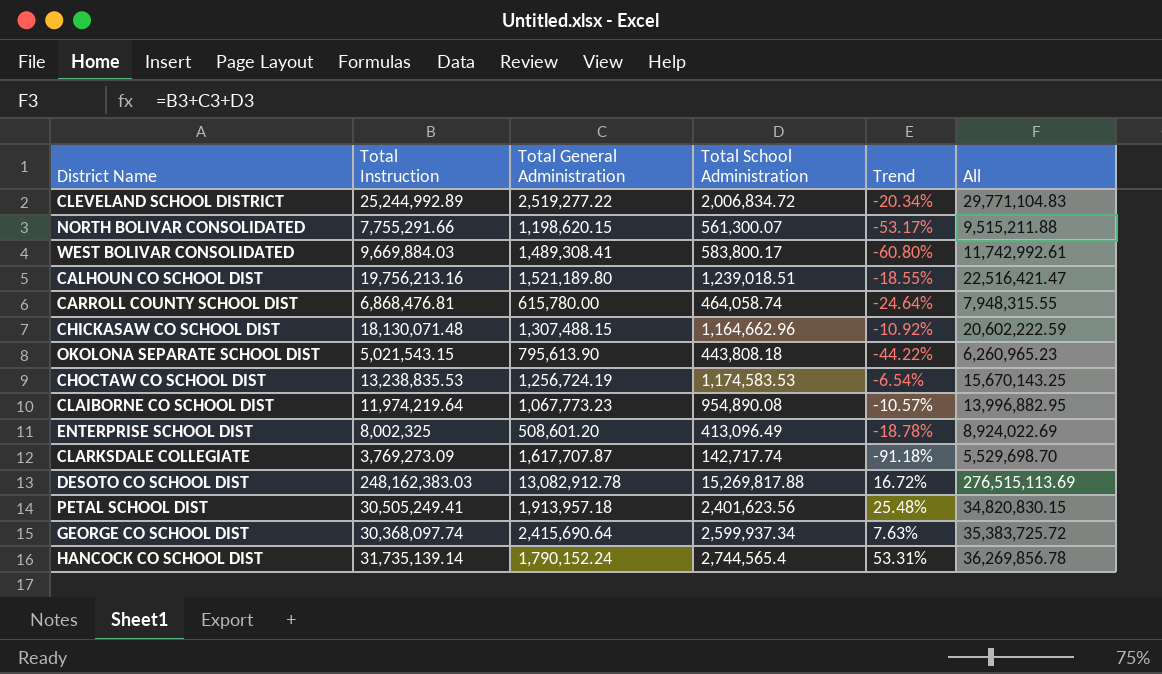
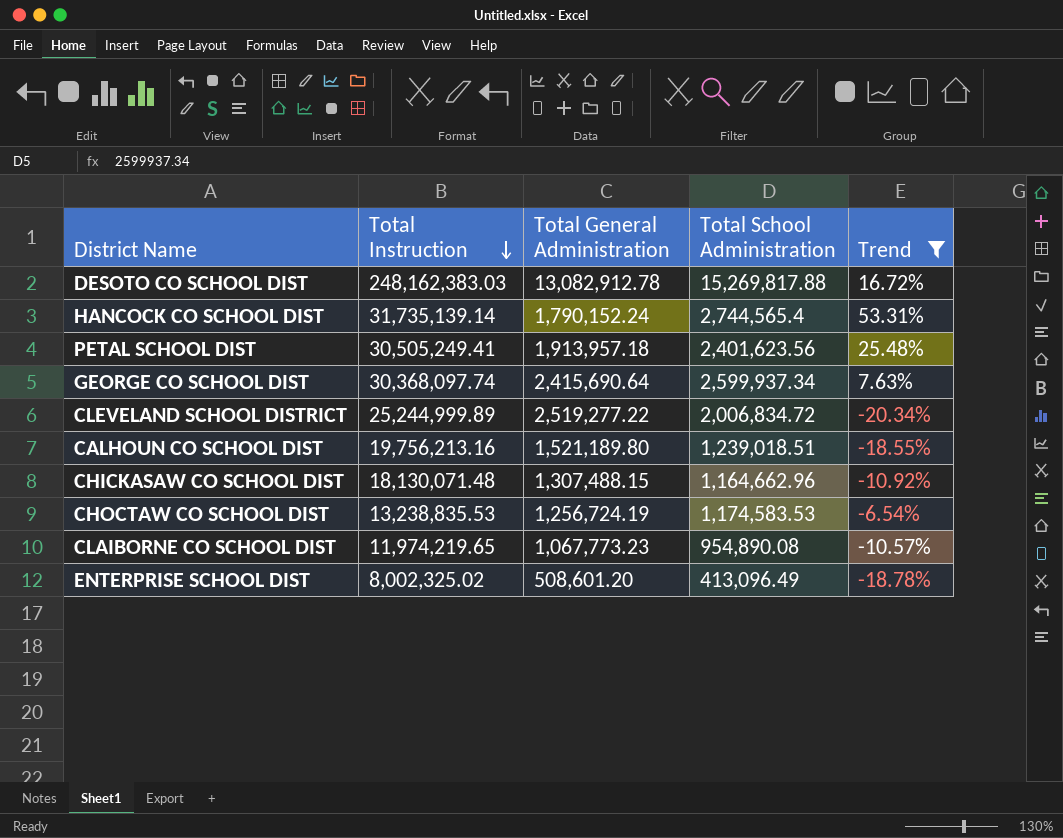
filter: none -> Trend >= -20.34%
row order: none -> Total Instruction descending
column All | formula: [Total Instruction] + [Total General Administration] + [Total School Administration] -> none
CLEVELAND SCHOOL DISTRICT | Total Instruction: 25,244,992.89 -> 25,244,999.89
CLAIBORNE CO SCHOOL DIST | Total Instruction: 11,974,219.64 -> 11,974,219.65
ENTERPRISE SCHOOL DIST | Total Instruction: 8,002,325 -> 8,002,325.02

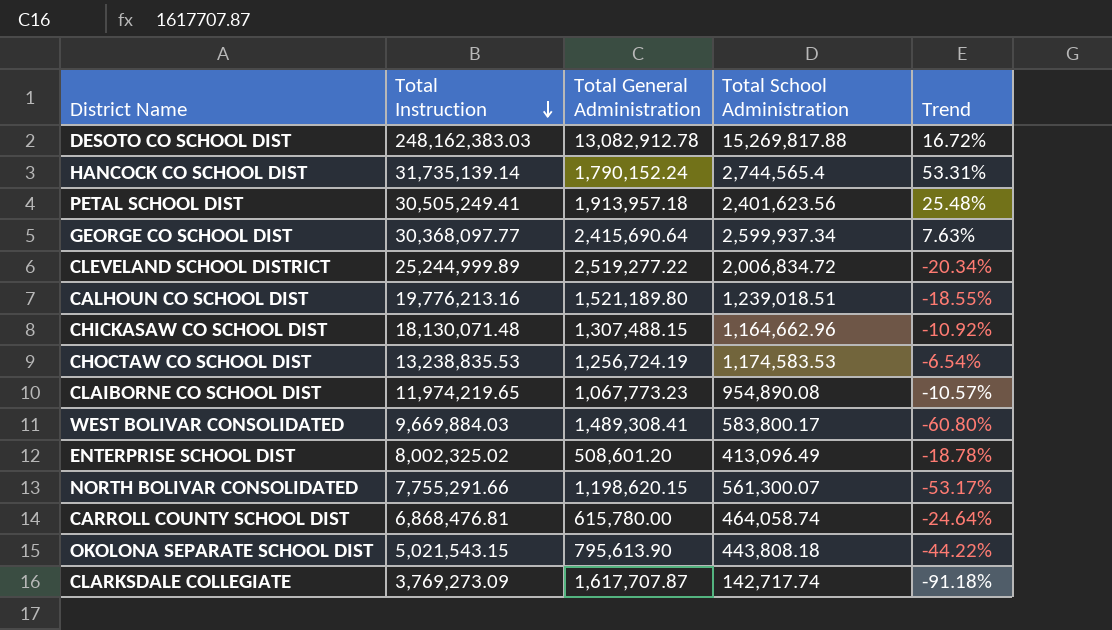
filter: Trend >= -20.34% -> none
GEORGE CO SCHOOL DIST | Total Instruction: 30,368,097.74 -> 30,368,097.77
CALHOUN CO SCHOOL DIST | Total Instruction: 19,756,213.16 -> 19,776,213.16

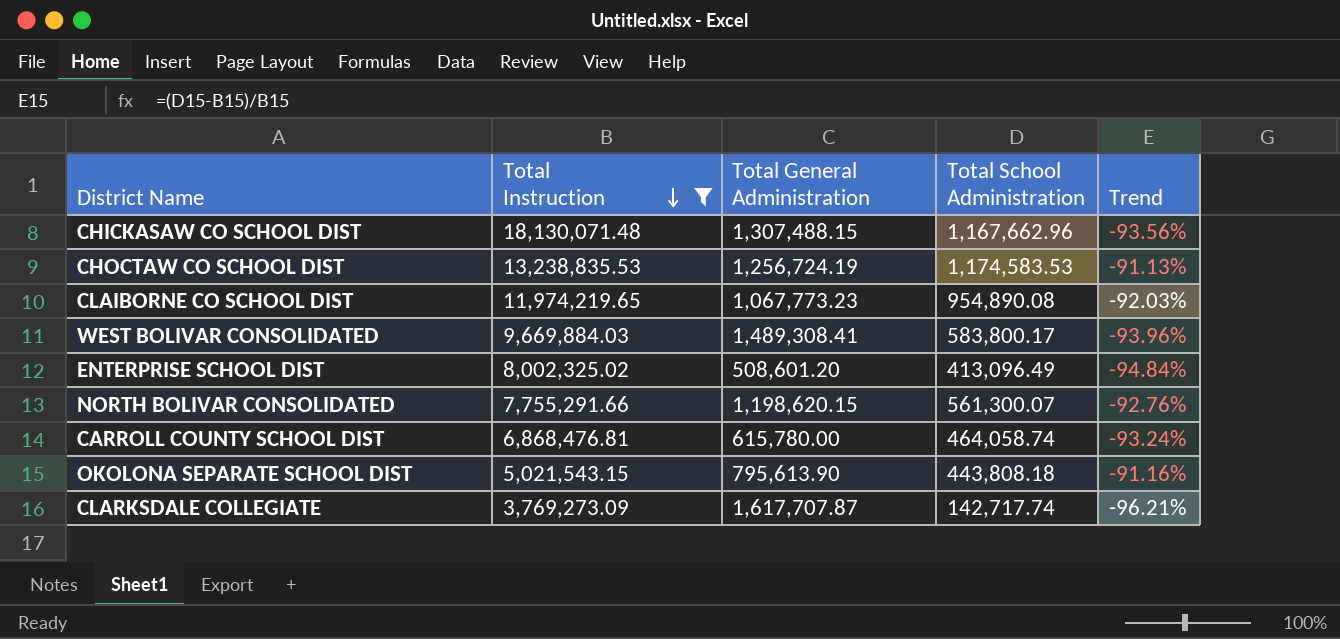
filter: none -> Total Instruction <= 18,130,071.48
column Trend | formula: ([Total School Administration] - [Total General Administration]) / [Total General Administration] -> ([Total School Administration] - [Total Instruction]) / [Total Instruction]
CHICKASAW CO SCHOOL DIST | Total School Administration: 1,164,662.96 -> 1,167,662.96

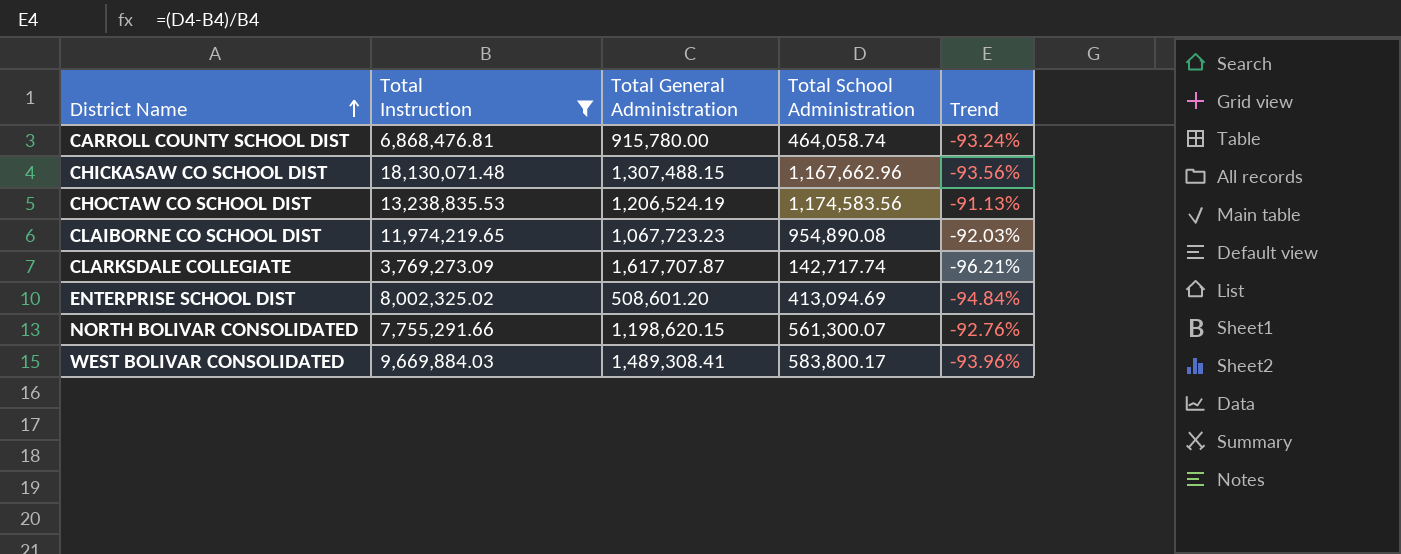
row order: Total Instruction descending -> District Name ascending
row OKOLONA SEPARATE SCHOOL DIST: 5,021,543.15 | 795,613.90 | 443,808.18 | -91.16% -> none
CARROLL COUNTY SCHOOL DIST | Total General Administration: 615,780.00 -> 915,780.00
CHOCTAW CO SCHOOL DIST | Total General Administration: 1,256,724.19 -> 1,206,524.19
CHOCTAW CO SCHOOL DIST | Total School Administration: 1,174,583.53 -> 1,174,583.56
CLAIBORNE CO SCHOOL DIST | Total General Administration: 1,067,773.23 -> 1,067,723.23
ENTERPRISE SCHOOL DIST | Total School Administration: 413,096.49 -> 413,094.69

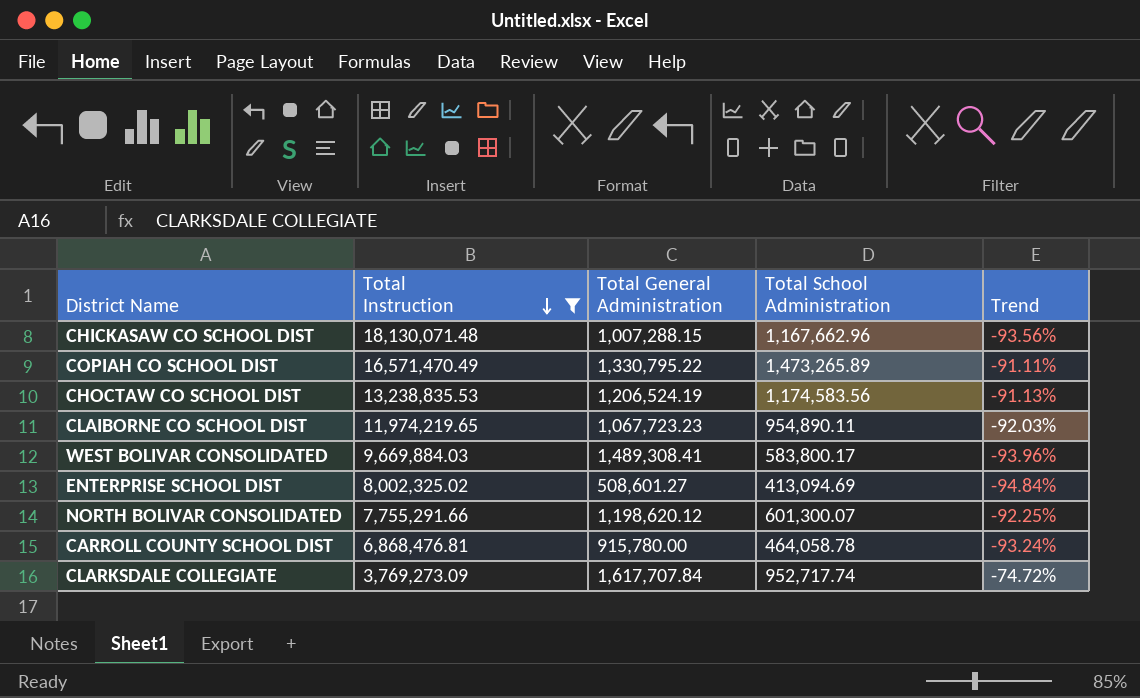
row order: District Name ascending -> Total Instruction descending
CHICKASAW CO SCHOOL DIST | Total General Administration: 1,307,488.15 -> 1,007,288.15
row COPIAH CO SCHOOL DIST: none -> 16,571,470.49 | 1,330,795.22 | 1,473,265.89 | -91.11%
CLAIBORNE CO SCHOOL DIST | Total School Administration: 954,890.08 -> 954,890.11
ENTERPRISE SCHOOL DIST | Total General Administration: 508,601.20 -> 508,601.27
NORTH BOLIVAR CONSOLIDATED | Total General Administration: 1,198,620.15 -> 1,198,620.12
NORTH BOLIVAR CONSOLIDATED | Total School Administration: 561,300.07 -> 601,300.07
NORTH BOLIVAR CONSOLIDATED | Trend: -92.76% -> -92.25%
CARROLL COUNTY SCHOOL DIST | Total School Administration: 464,058.74 -> 464,058.78
CLARKSDALE COLLEGIATE | Total General Administration: 1,617,707.87 -> 1,617,707.84
CLARKSDALE COLLEGIATE | Total School Administration: 142,717.74 -> 952,717.74
CLARKSDALE COLLEGIATE | Trend: -96.21% -> -74.72%

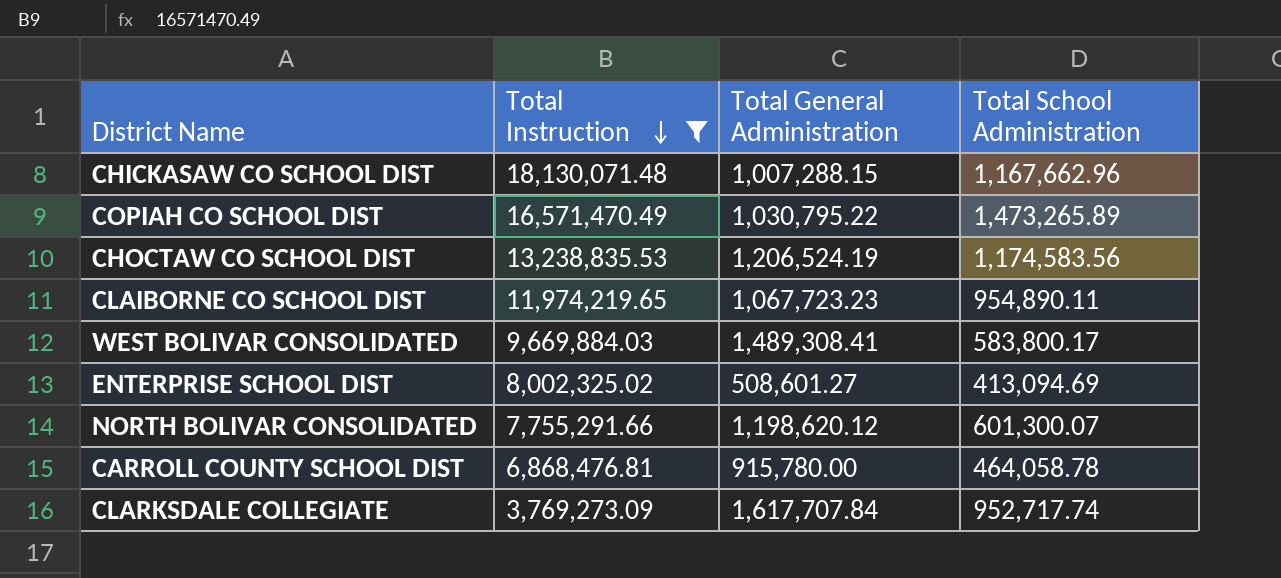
column Trend | formula: ([Total School Administration] - [Total Instruction]) / [Total Instruction] -> none
COPIAH CO SCHOOL DIST | Total General Administration: 1,330,795.22 -> 1,030,795.22

